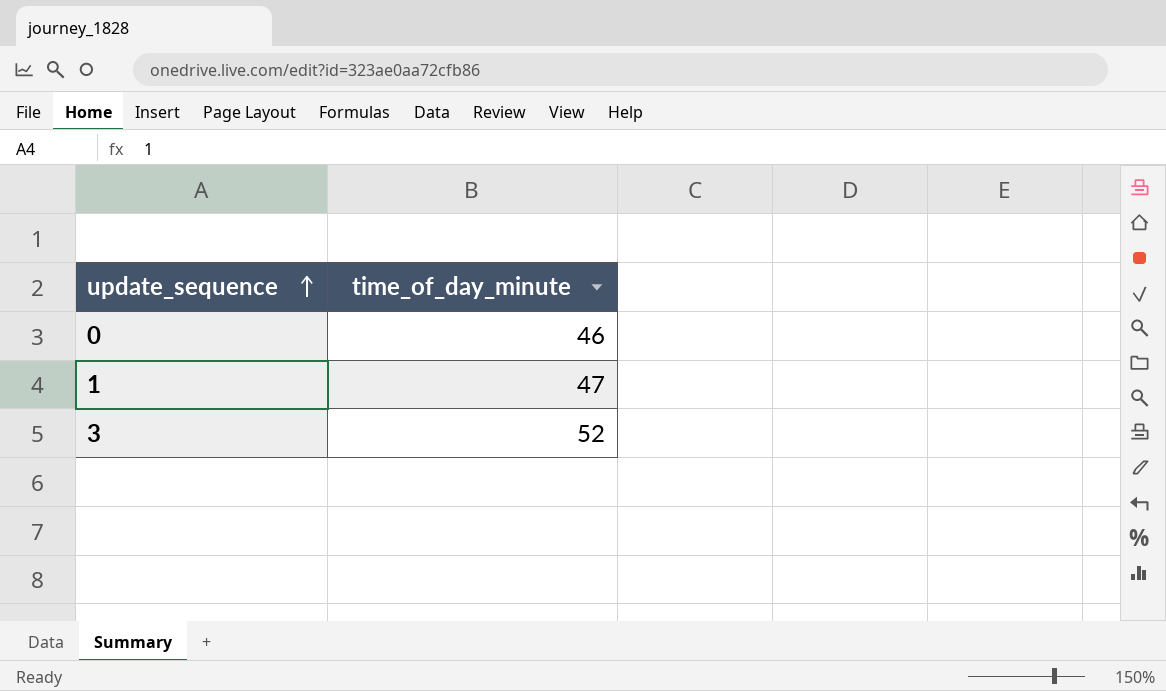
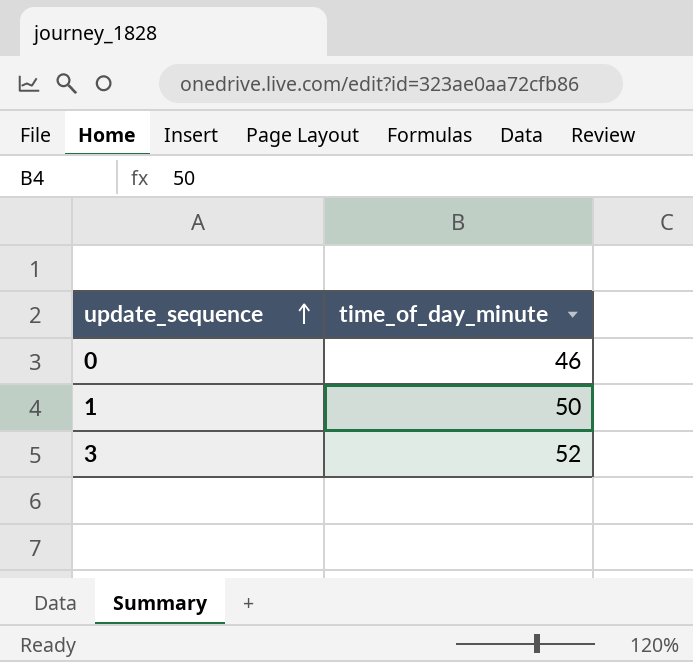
1 | time_of_day_minute: 47 -> 50

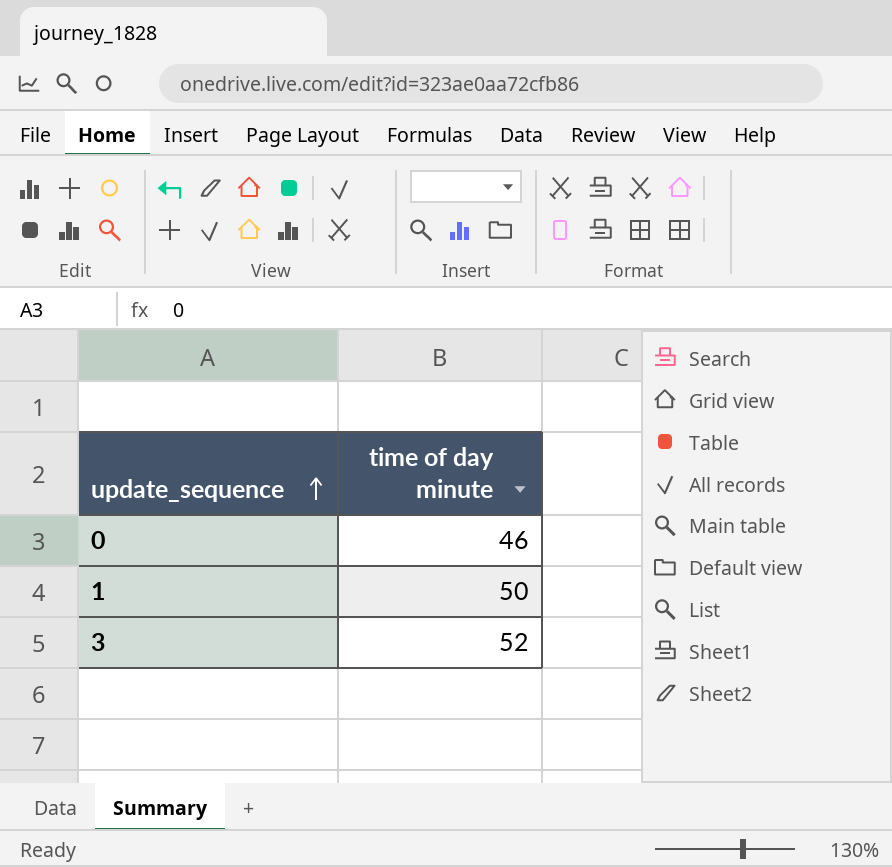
column name: time_of_day_minute -> time of day minute

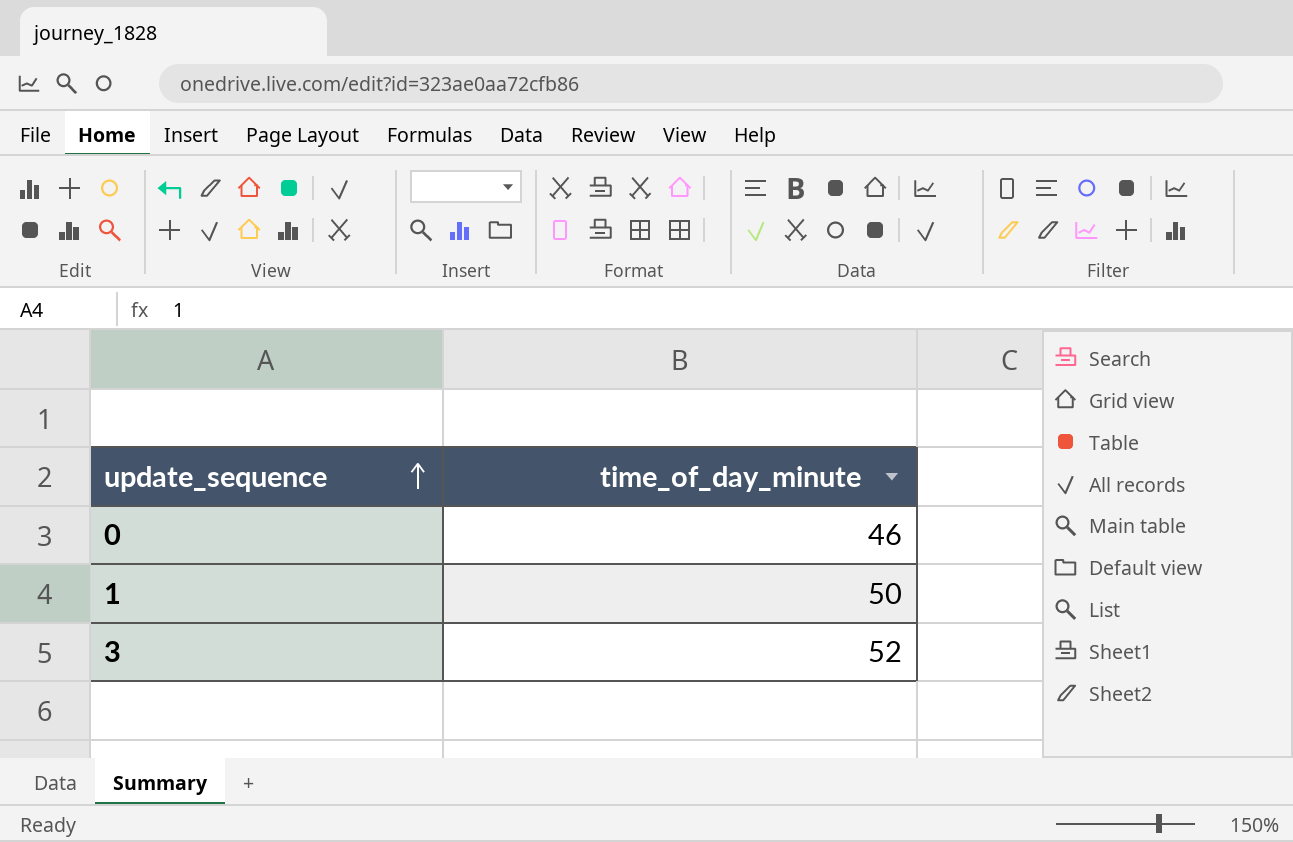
column name: time of day minute -> time_of_day_minute

